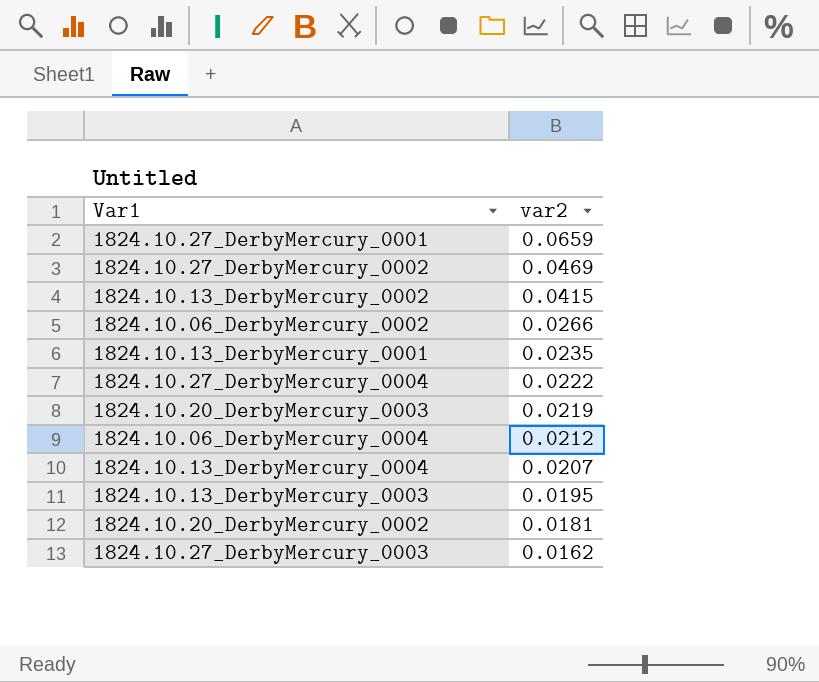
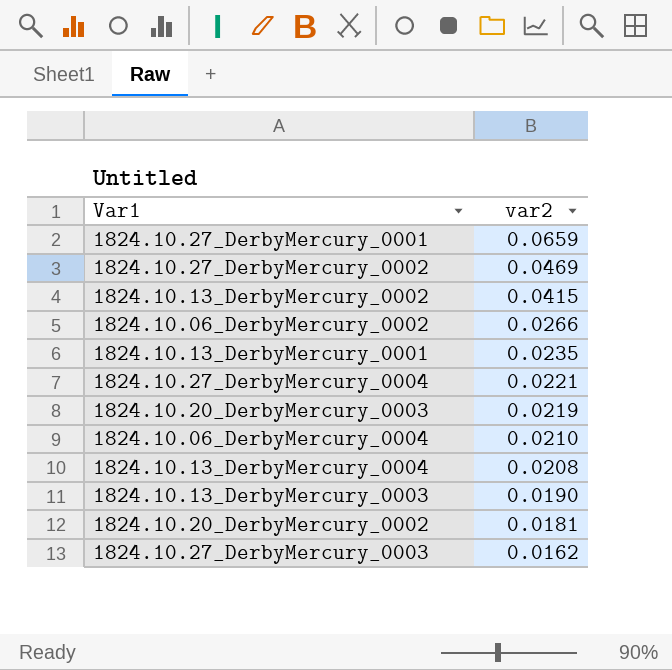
1824.10.27_DerbyMercury_0004 | var2: 0.0222 -> 0.0221
1824.10.06_DerbyMercury_0004 | var2: 0.0212 -> 0.0210
1824.10.13_DerbyMercury_0004 | var2: 0.0207 -> 0.0208
1824.10.13_DerbyMercury_0003 | var2: 0.0195 -> 0.0190

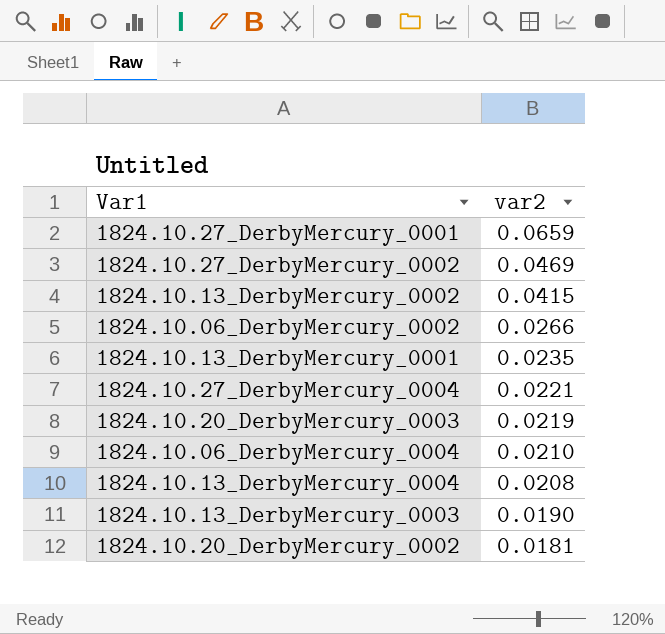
row 1824.10.27_DerbyMercury_0003: 0.0162 -> none

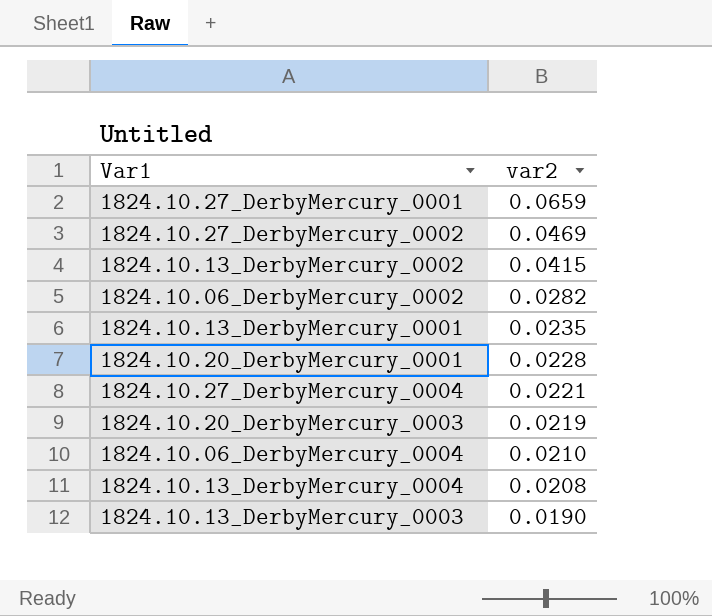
row 1824.10.20_DerbyMercury_0002: 0.0181 -> none
1824.10.06_DerbyMercury_0002 | var2: 0.0266 -> 0.0282
row 1824.10.20_DerbyMercury_0001: none -> 0.0228

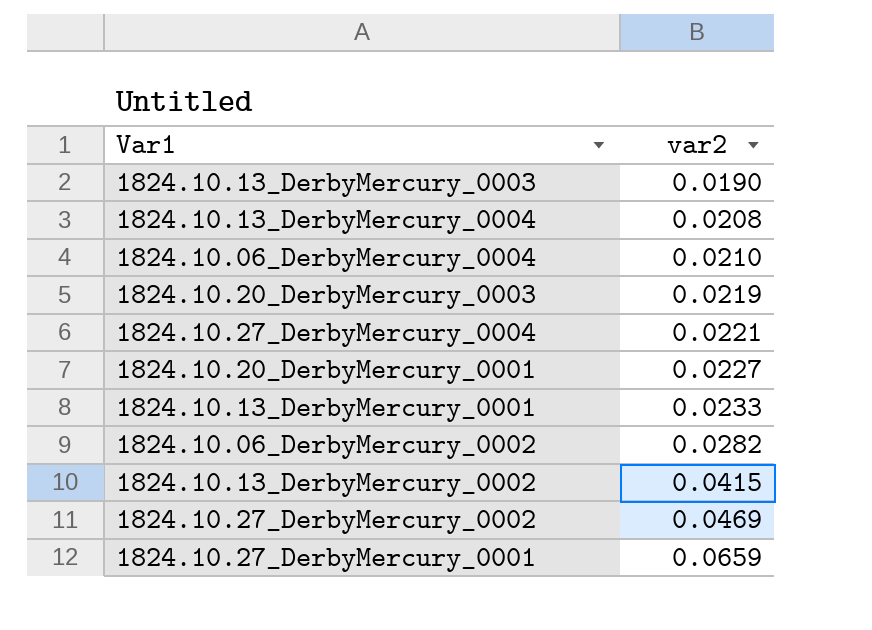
row order: var2 descending -> var2 ascending
1824.10.20_DerbyMercury_0001 | var2: 0.0228 -> 0.0227
1824.10.13_DerbyMercury_0001 | var2: 0.0235 -> 0.0233

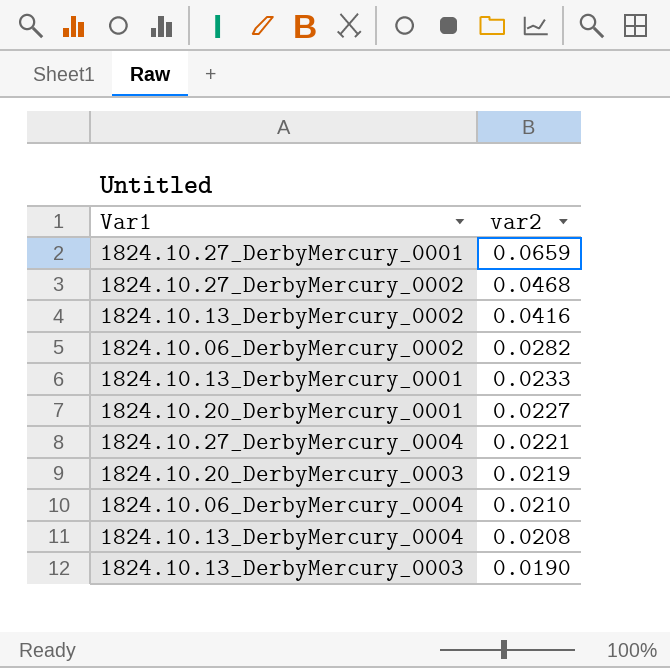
row order: var2 ascending -> var2 descending
1824.10.27_DerbyMercury_0002 | var2: 0.0469 -> 0.0468
1824.10.13_DerbyMercury_0002 | var2: 0.0415 -> 0.0416

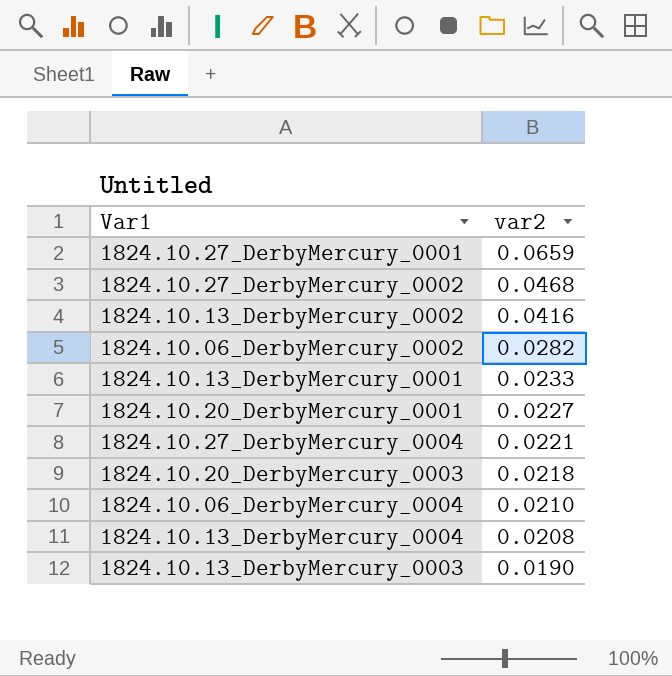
1824.10.20_DerbyMercury_0003 | var2: 0.0219 -> 0.0218

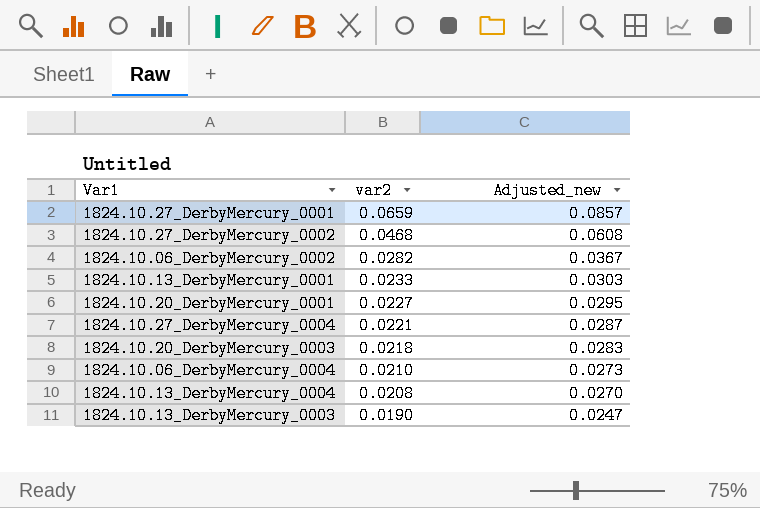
column Adjusted_new | formula: none -> [var2] * 1.3
row 1824.10.13_DerbyMercury_0002: 0.0416 -> none

